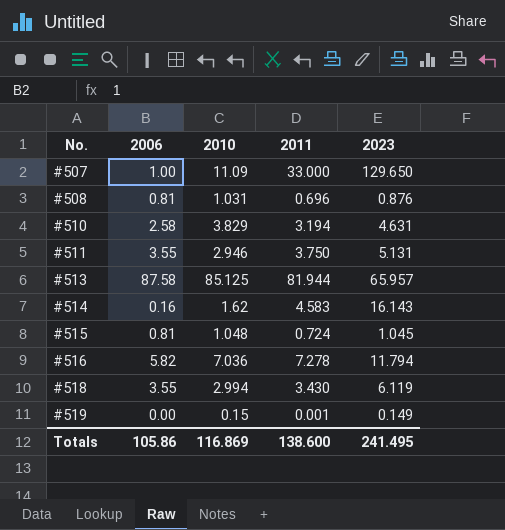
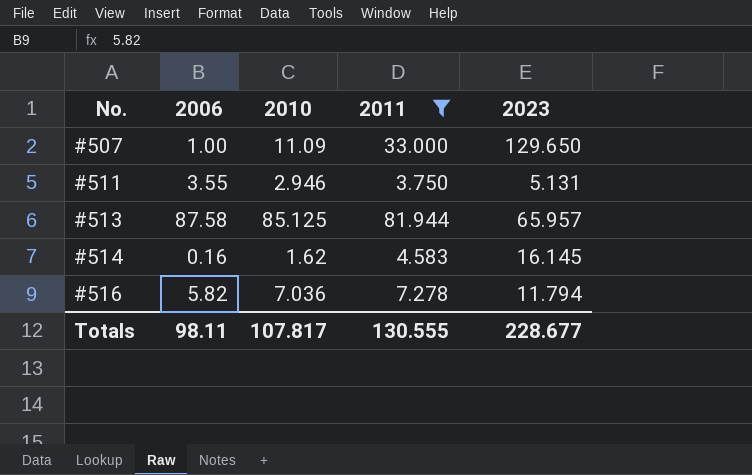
filter: none -> 2011 >= 3.750
#514 | 2023: 16.143 -> 16.145
Totals | 2006: 105.86 -> 98.11
Totals | 2010: 116.869 -> 107.817
Totals | 2011: 138.600 -> 130.555
Totals | 2023: 241.495 -> 228.677

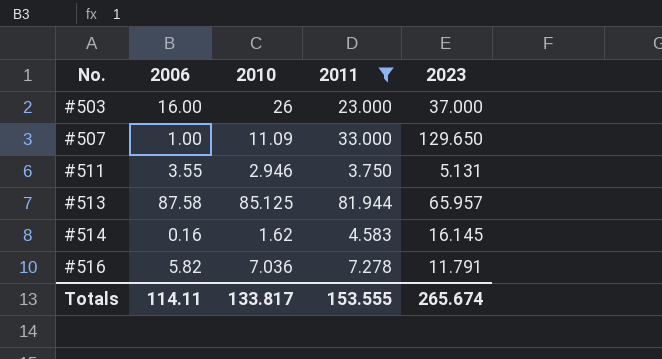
row #503: none -> 16.00 | 26 | 23.000 | 37.000
#516 | 2023: 11.794 -> 11.791
Totals | 2006: 98.11 -> 114.11
Totals | 2010: 107.817 -> 133.817
Totals | 2011: 130.555 -> 153.555
Totals | 2023: 228.677 -> 265.674

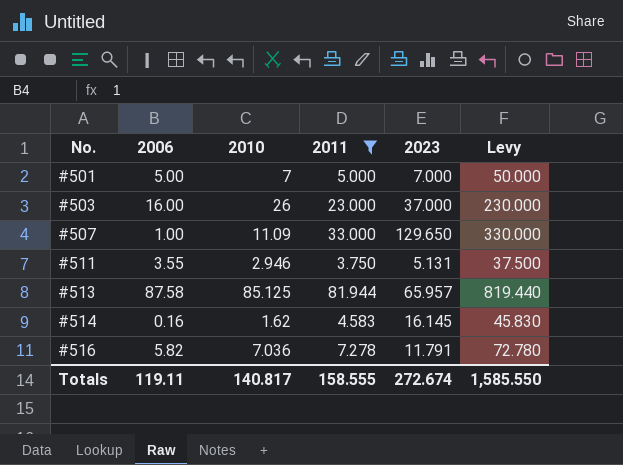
column Levy | formula: none -> [2011] * 10
row #501: none -> 5.00 | 7 | 5.000 | 7.000 | 50.000
Totals | 2006: 114.11 -> 119.11
Totals | 2010: 133.817 -> 140.817
Totals | 2011: 153.555 -> 158.555
Totals | 2023: 265.674 -> 272.674

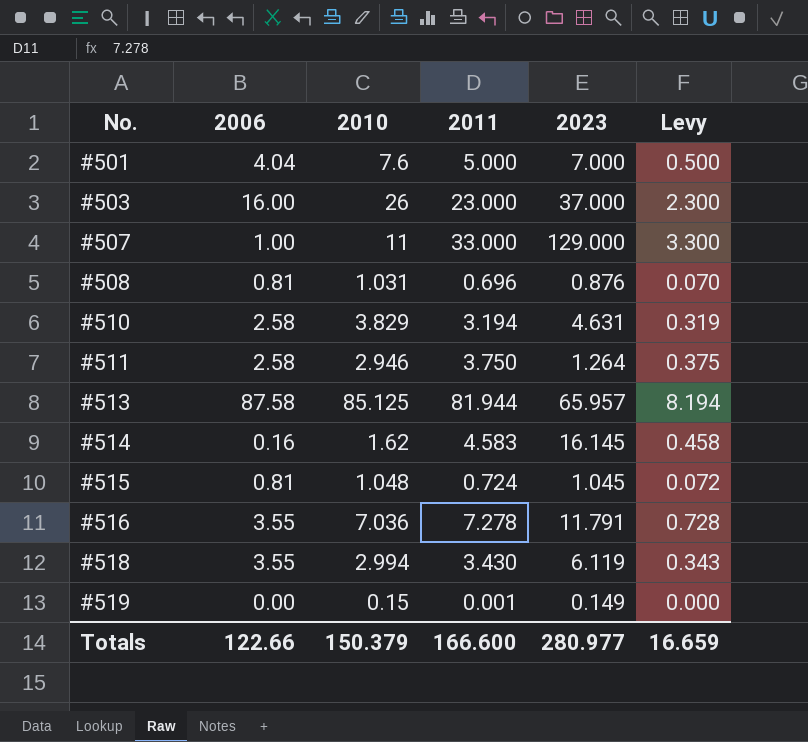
filter: 2011 >= 3.750 -> none
column Levy | formula: [2011] * 10 -> [2011] * 0.1
#501 | 2006: 5.00 -> 4.04
#501 | 2010: 7 -> 7.6
#507 | 2010: 11.09 -> 11
#507 | 2023: 129.650 -> 129.000
#511 | 2006: 3.55 -> 2.58
#511 | 2023: 5.131 -> 1.264
#516 | 2006: 5.82 -> 3.55
Totals | 2006: 119.11 -> 122.66
Totals | 2010: 140.817 -> 150.379
Totals | 2011: 158.555 -> 166.600
Totals | 2023: 272.674 -> 280.977
Totals | Levy: 1,585.550 -> 16.659

